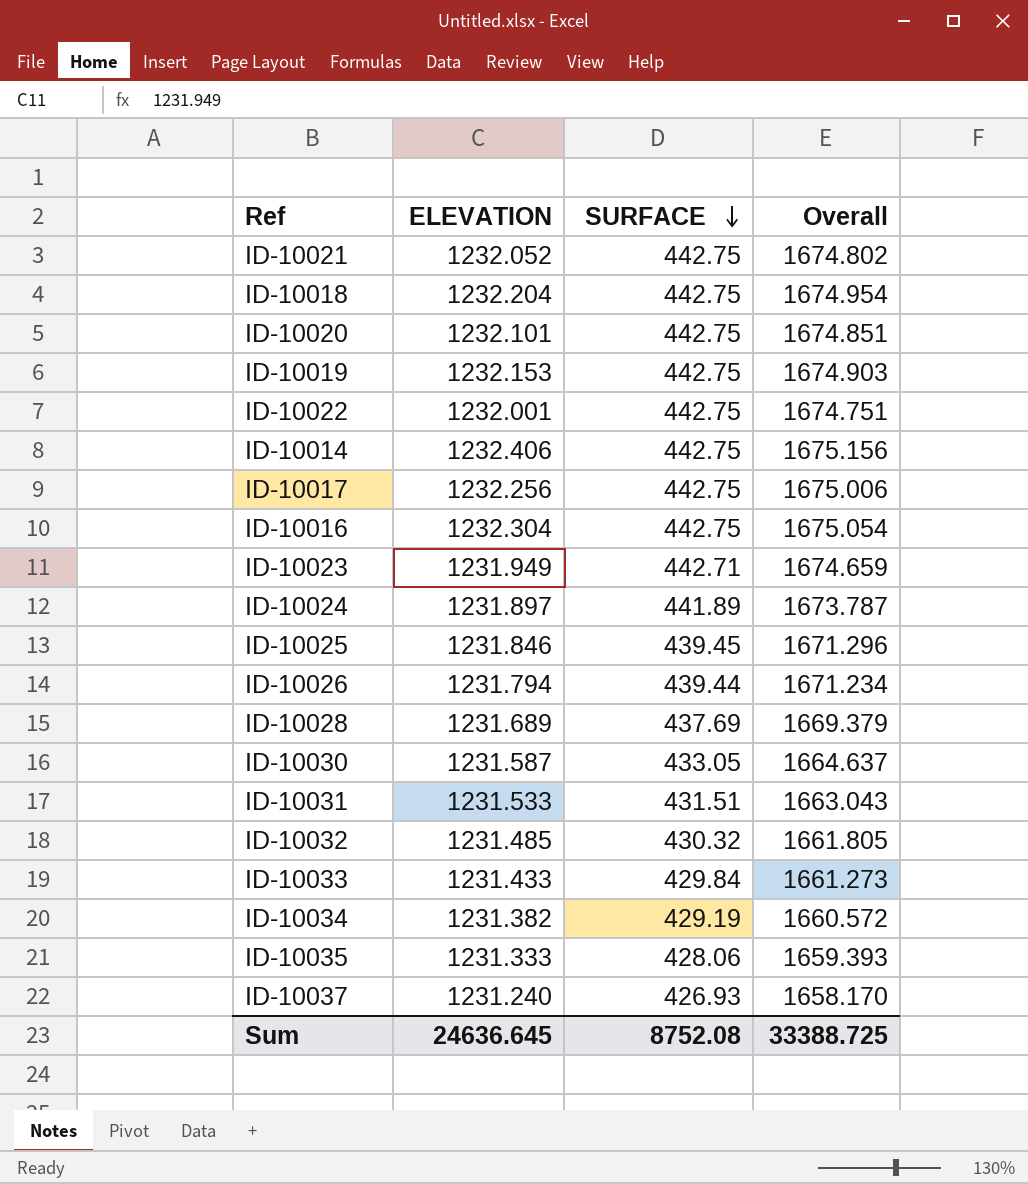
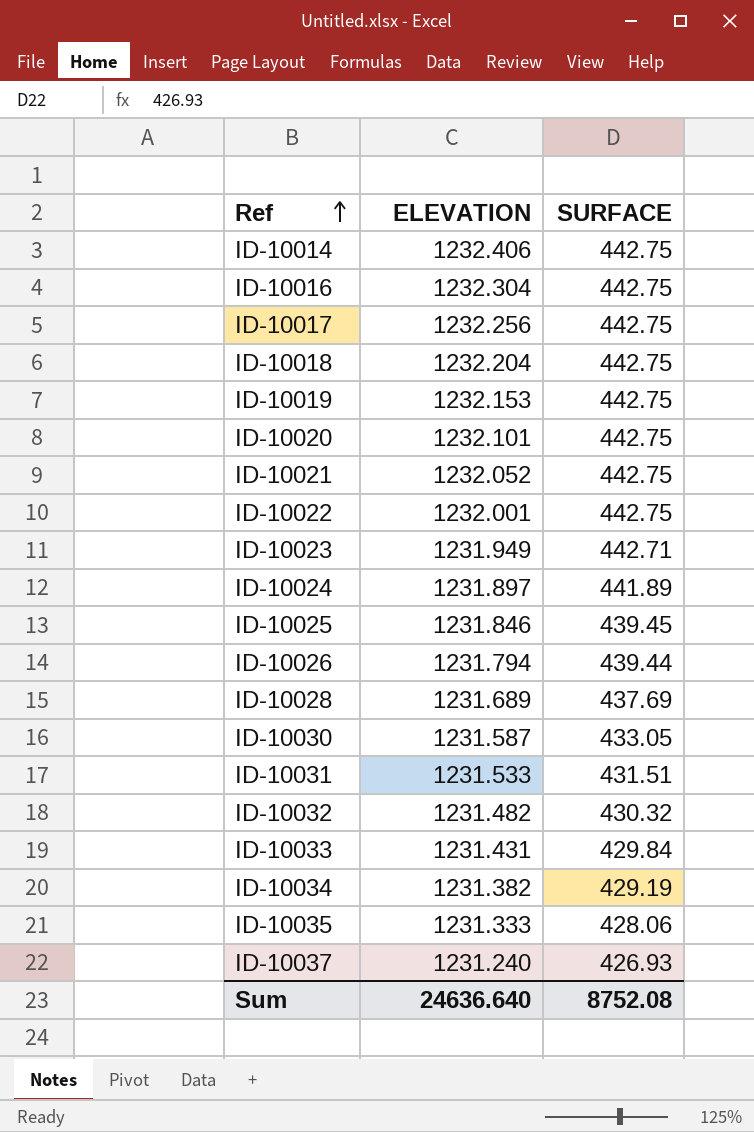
row order: SURFACE descending -> Ref ascending
column Overall | formula: [ELEVATION] + [SURFACE] -> none
ID-10032 | ELEVATION: 1231.485 -> 1231.482
ID-10033 | ELEVATION: 1231.433 -> 1231.431
Sum | ELEVATION: 24636.645 -> 24636.640

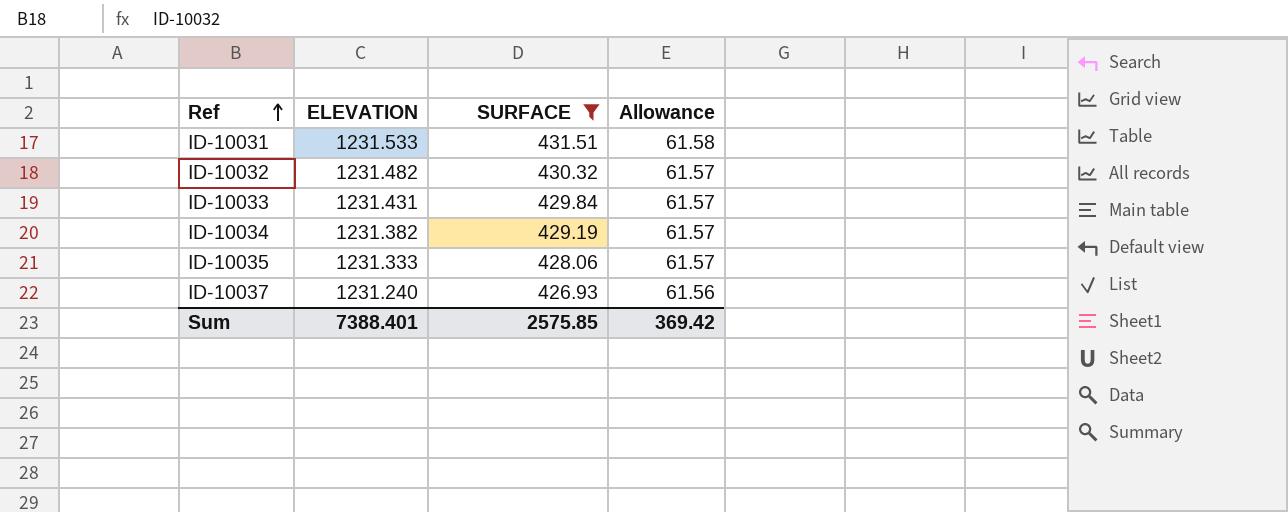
filter: none -> SURFACE <= 431.51
column Allowance | formula: none -> [ELEVATION] * 0.05
Sum | ELEVATION: 24636.640 -> 7388.401
Sum | SURFACE: 8752.08 -> 2575.85

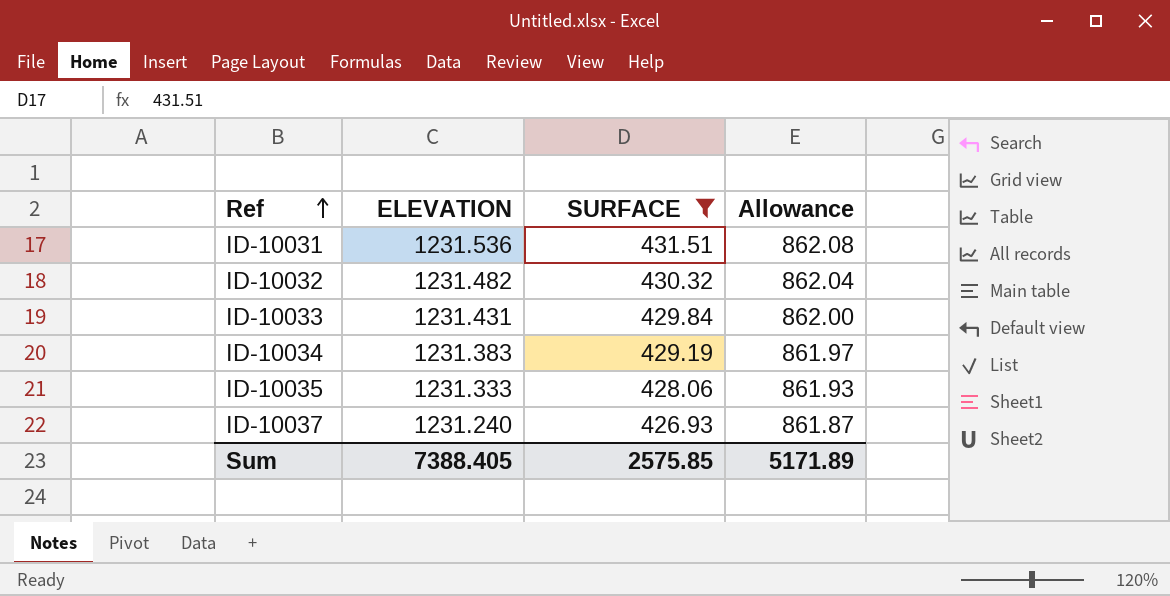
column Allowance | formula: [ELEVATION] * 0.05 -> [ELEVATION] * 0.7
ID-10031 | ELEVATION: 1231.533 -> 1231.536
ID-10034 | ELEVATION: 1231.382 -> 1231.383
Sum | ELEVATION: 7388.401 -> 7388.405
Sum | Allowance: 369.42 -> 5171.89

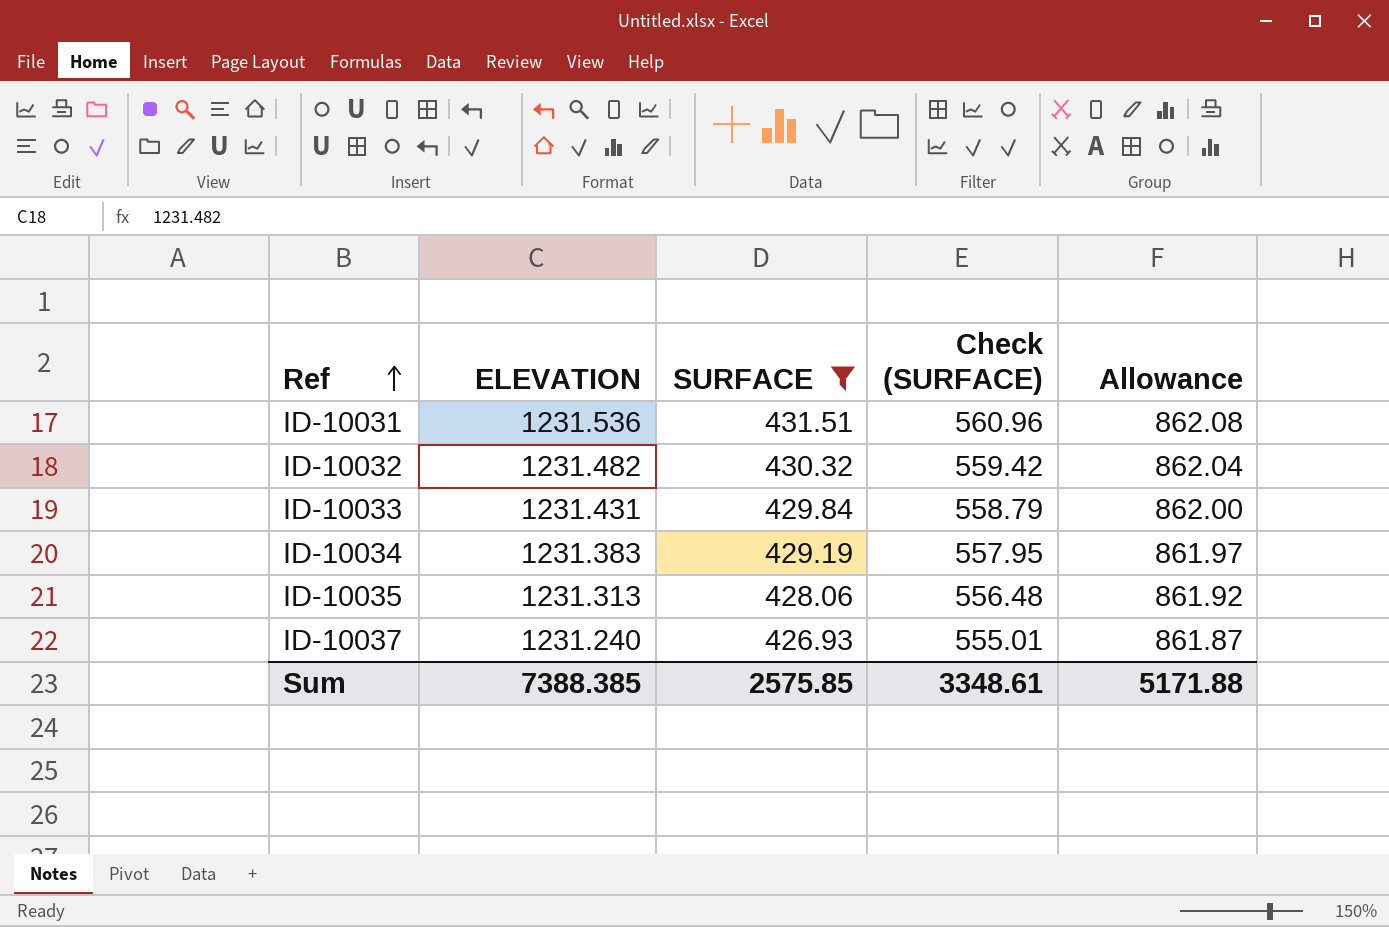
column Check (SURFACE) | formula: none -> [SURFACE] * 1.3
ID-10035 | ELEVATION: 1231.333 -> 1231.313
ID-10035 | Allowance: 861.93 -> 861.92
Sum | ELEVATION: 7388.405 -> 7388.385
Sum | Allowance: 5171.89 -> 5171.88

